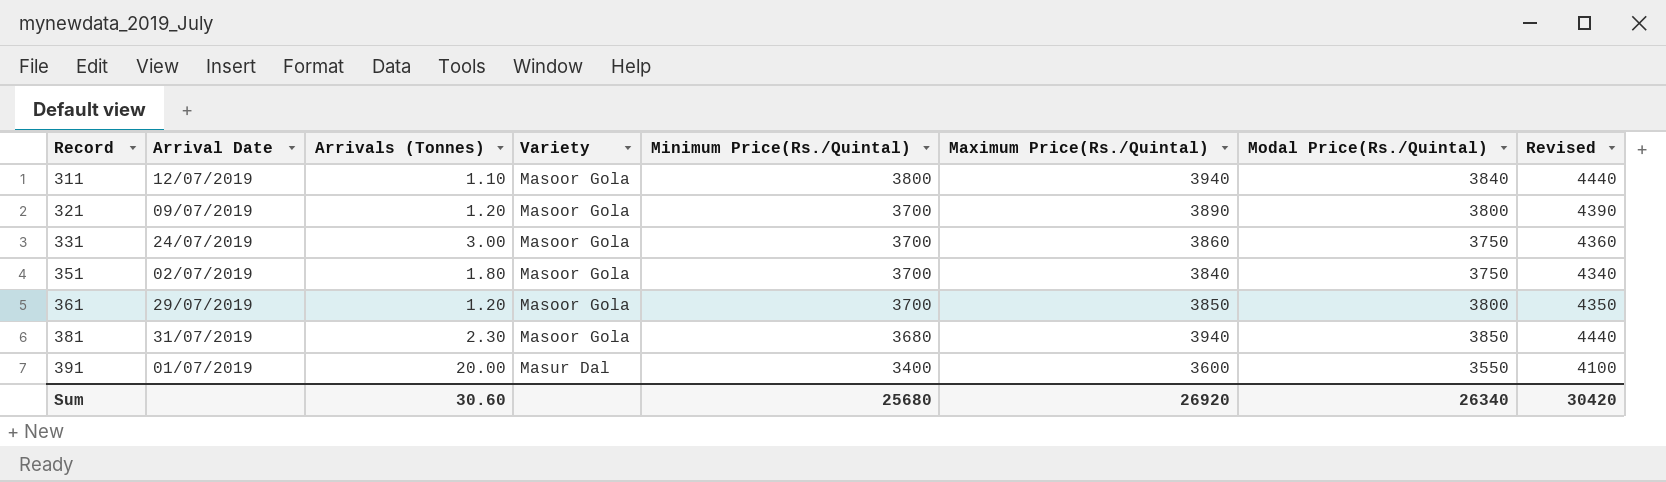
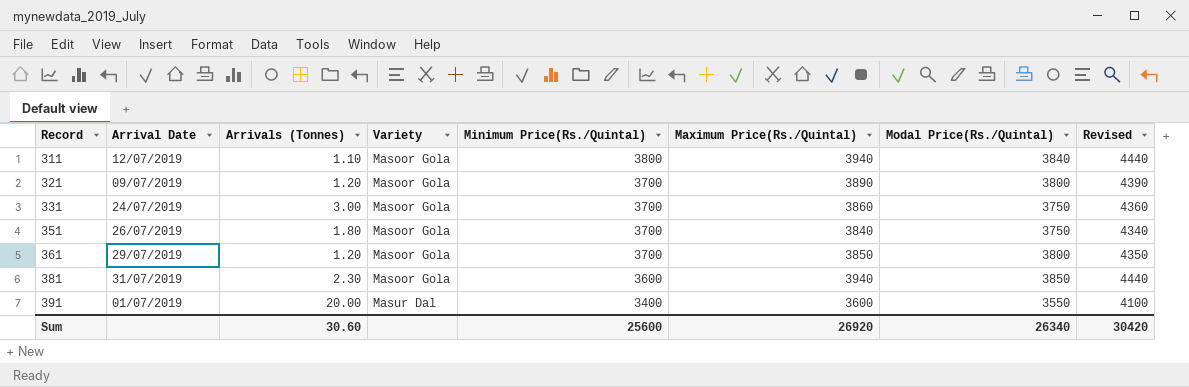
351 | Arrival Date: 02/07/2019 -> 26/07/2019
381 | Minimum Price(Rs./Quintal): 3680 -> 3600
Sum | Minimum Price(Rs./Quintal): 25680 -> 25600

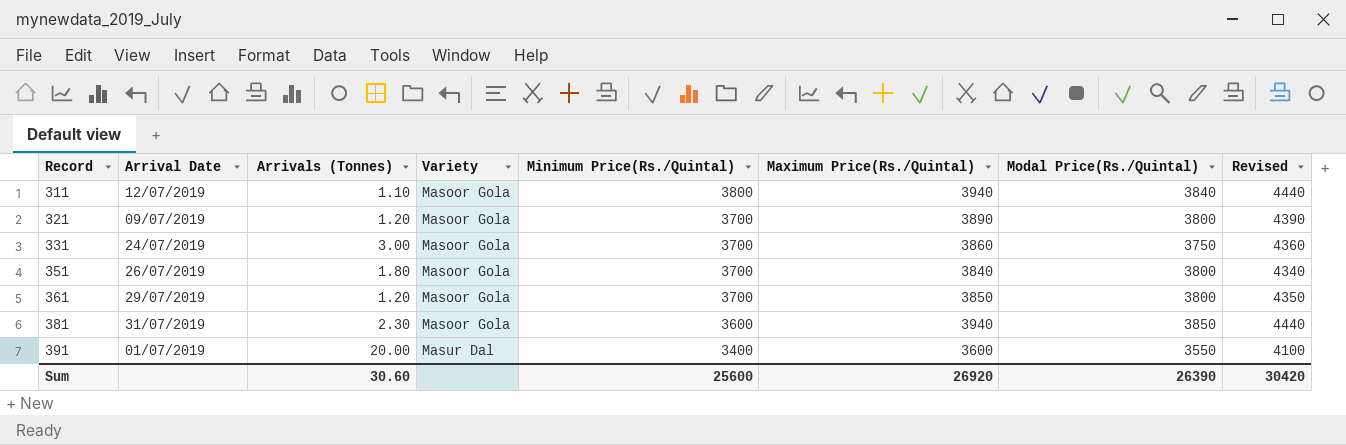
351 | Modal Price(Rs./Quintal): 3750 -> 3800
Sum | Modal Price(Rs./Quintal): 26340 -> 26390

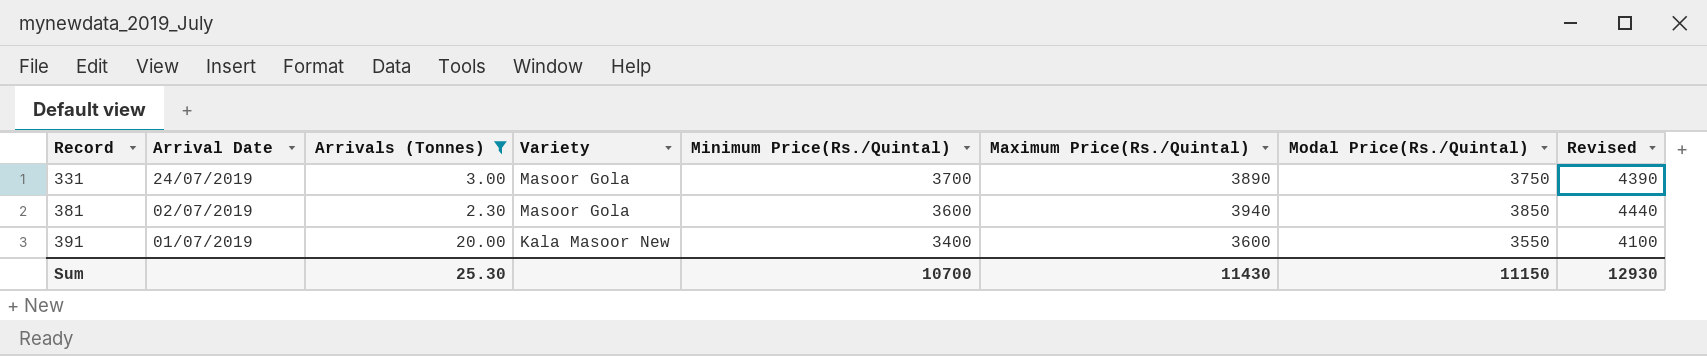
filter: none -> Arrivals (Tonnes) >= 2.30
331 | Maximum Price(Rs./Quintal): 3860 -> 3890
331 | Revised: 4360 -> 4390
381 | Arrival Date: 31/07/2019 -> 02/07/2019
391 | Variety: Masur Dal -> Kala Masoor New
Sum | Arrivals (Tonnes): 30.60 -> 25.30
Sum | Minimum Price(Rs./Quintal): 25600 -> 10700
Sum | Maximum Price(Rs./Quintal): 26920 -> 11430
Sum | Modal Price(Rs./Quintal): 26390 -> 11150
Sum | Revised: 30420 -> 12930

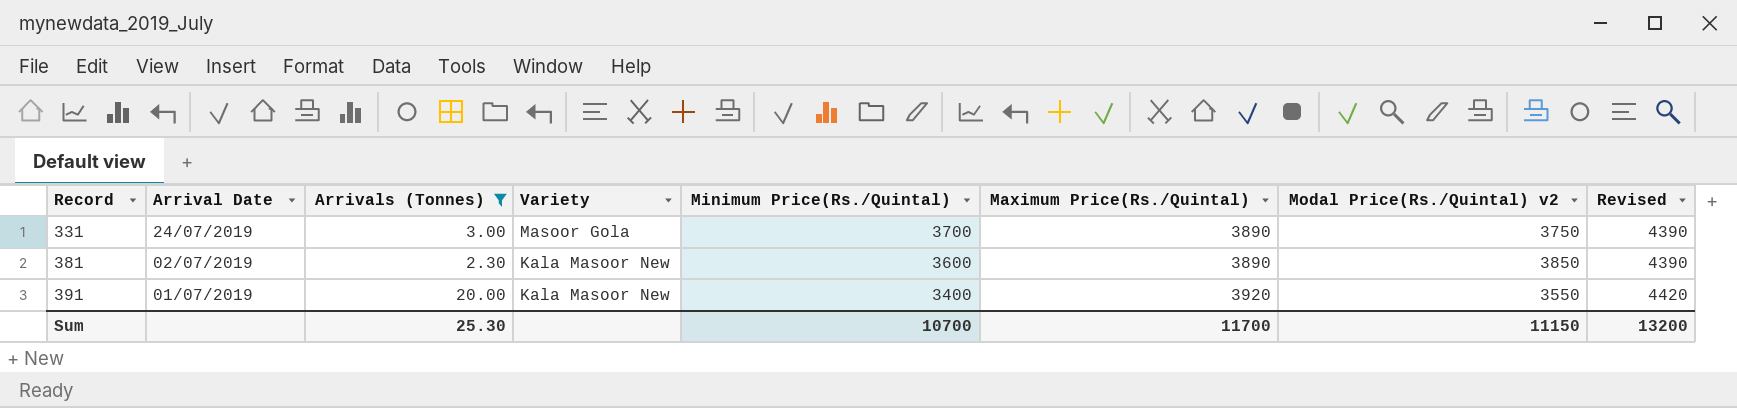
column name: Modal Price(Rs./Quintal) -> Modal Price(Rs./Quintal) v2
381 | Variety: Masoor Gola -> Kala Masoor New
381 | Maximum Price(Rs./Quintal): 3940 -> 3890
381 | Revised: 4440 -> 4390
391 | Maximum Price(Rs./Quintal): 3600 -> 3920
391 | Revised: 4100 -> 4420
Sum | Maximum Price(Rs./Quintal): 11430 -> 11700
Sum | Revised: 12930 -> 13200

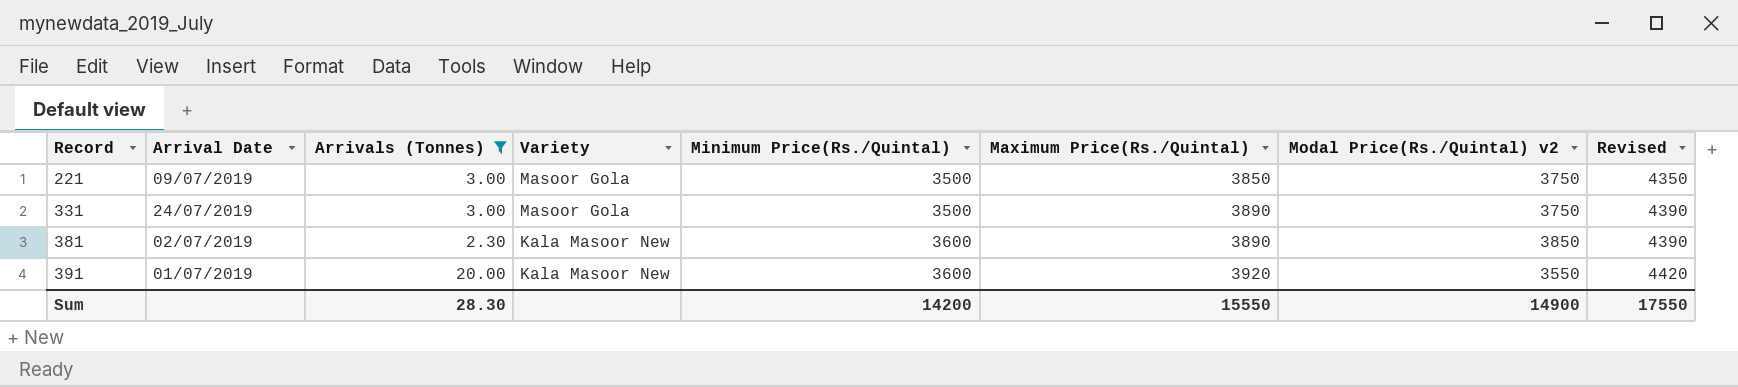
row 221: none -> 09/07/2019 | 3.00 | Masoor Gola | 3500 | 3850 | 3750 | 4350
331 | Minimum Price(Rs./Quintal): 3700 -> 3500
391 | Minimum Price(Rs./Quintal): 3400 -> 3600
Sum | Arrivals (Tonnes): 25.30 -> 28.30
Sum | Minimum Price(Rs./Quintal): 10700 -> 14200
Sum | Maximum Price(Rs./Quintal): 11700 -> 15550
Sum | Modal Price(Rs./Quintal) v2: 11150 -> 14900
Sum | Revised: 13200 -> 17550

